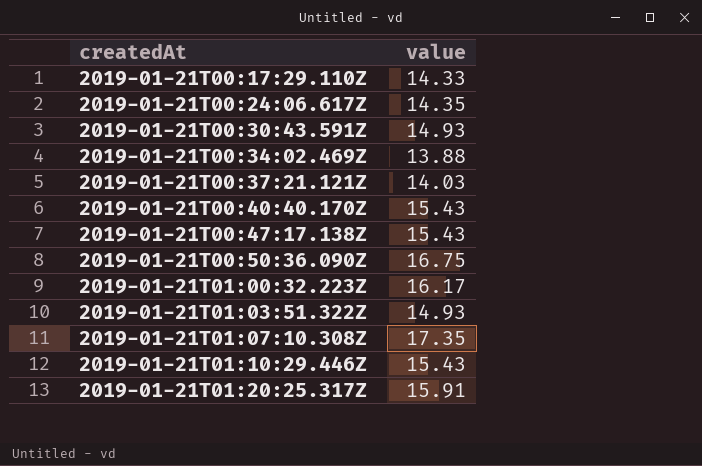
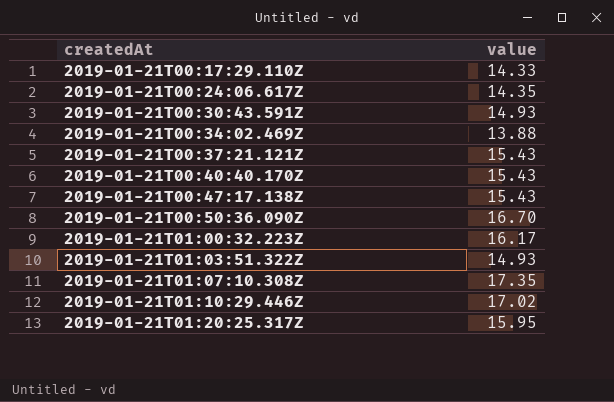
2019-01-21T00:37:21.121Z | value: 14.03 -> 15.43
2019-01-21T00:50:36.090Z | value: 16.75 -> 16.70
2019-01-21T01:10:29.446Z | value: 15.43 -> 17.02
2019-01-21T01:20:25.317Z | value: 15.91 -> 15.95

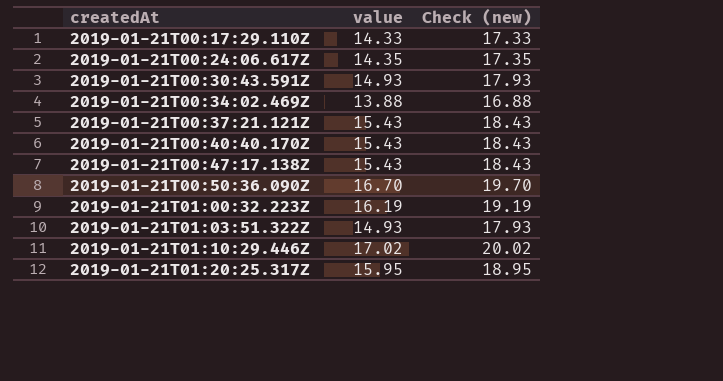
column Check (new) | formula: none -> [value] + 3
row 2019-01-21T01:07:10.308Z: 17.35 -> none
2019-01-21T01:00:32.223Z | value: 16.17 -> 16.19

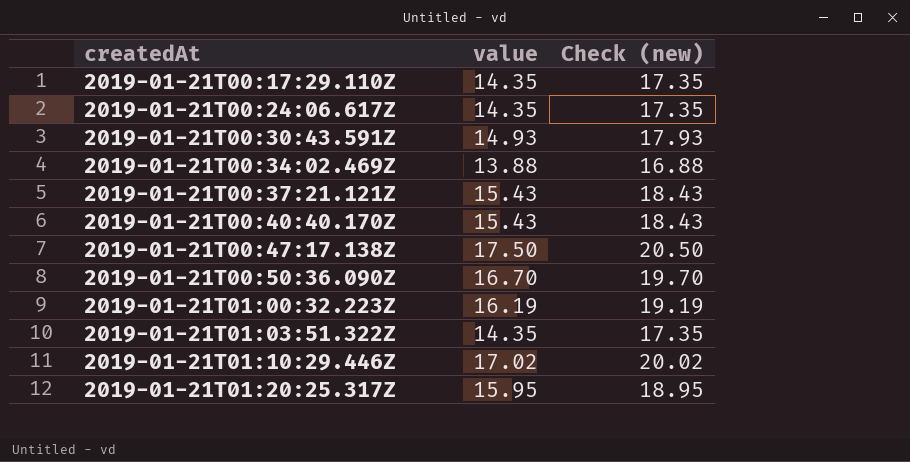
2019-01-21T00:17:29.110Z | value: 14.33 -> 14.35
2019-01-21T00:17:29.110Z | Check (new): 17.33 -> 17.35
2019-01-21T00:47:17.138Z | value: 15.43 -> 17.50
2019-01-21T00:47:17.138Z | Check (new): 18.43 -> 20.50
2019-01-21T01:03:51.322Z | value: 14.93 -> 14.35
2019-01-21T01:03:51.322Z | Check (new): 17.93 -> 17.35

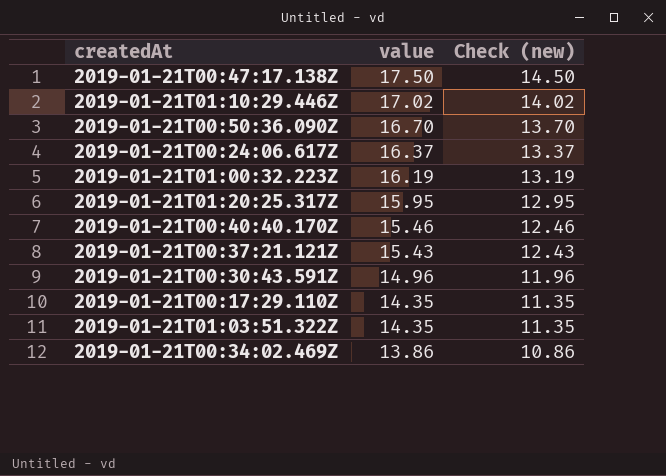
row order: createdAt ascending -> value descending
column Check (new) | formula: [value] + 3 -> [value] - 3
2019-01-21T00:24:06.617Z | value: 14.35 -> 16.37
2019-01-21T00:40:40.170Z | value: 15.43 -> 15.46
2019-01-21T00:30:43.591Z | value: 14.93 -> 14.96
2019-01-21T00:34:02.469Z | value: 13.88 -> 13.86

